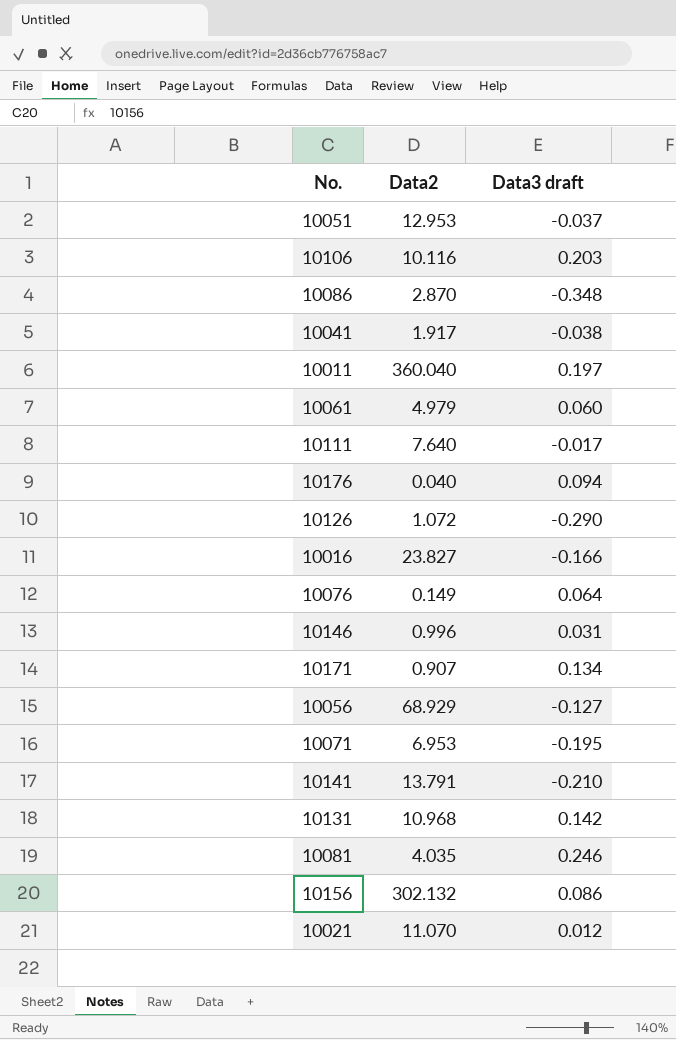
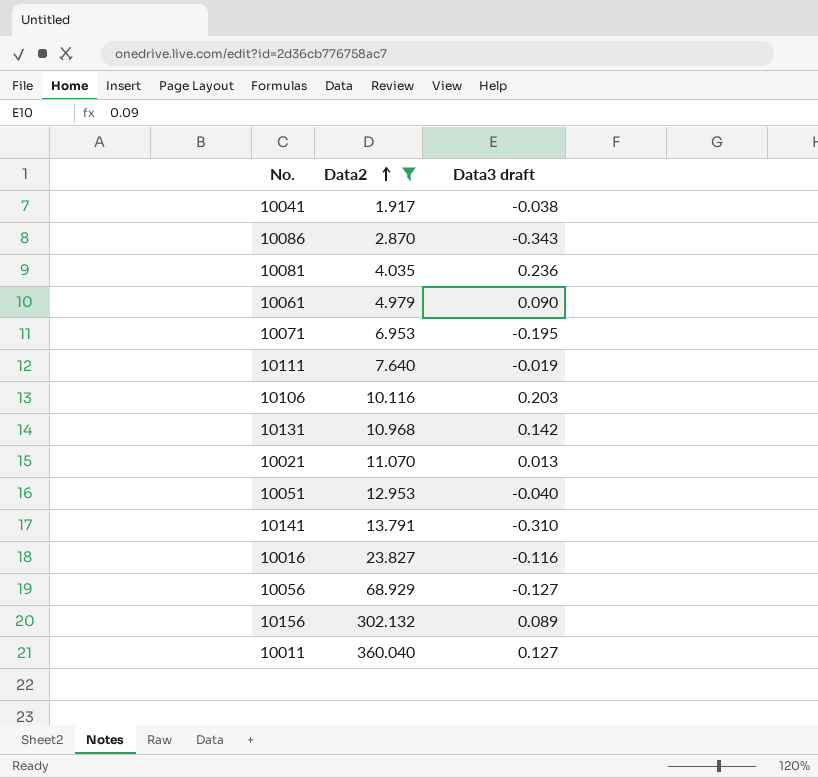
filter: none -> Data2 >= 1.917
row order: none -> Data2 ascending
10086 | Data3 draft: -0.348 -> -0.343
10081 | Data3 draft: 0.246 -> 0.236
10061 | Data3 draft: 0.060 -> 0.090
10111 | Data3 draft: -0.017 -> -0.019
10021 | Data3 draft: 0.012 -> 0.013
10051 | Data3 draft: -0.037 -> -0.040
10141 | Data3 draft: -0.210 -> -0.310
10016 | Data3 draft: -0.166 -> -0.116
10156 | Data3 draft: 0.086 -> 0.089
10011 | Data3 draft: 0.197 -> 0.127

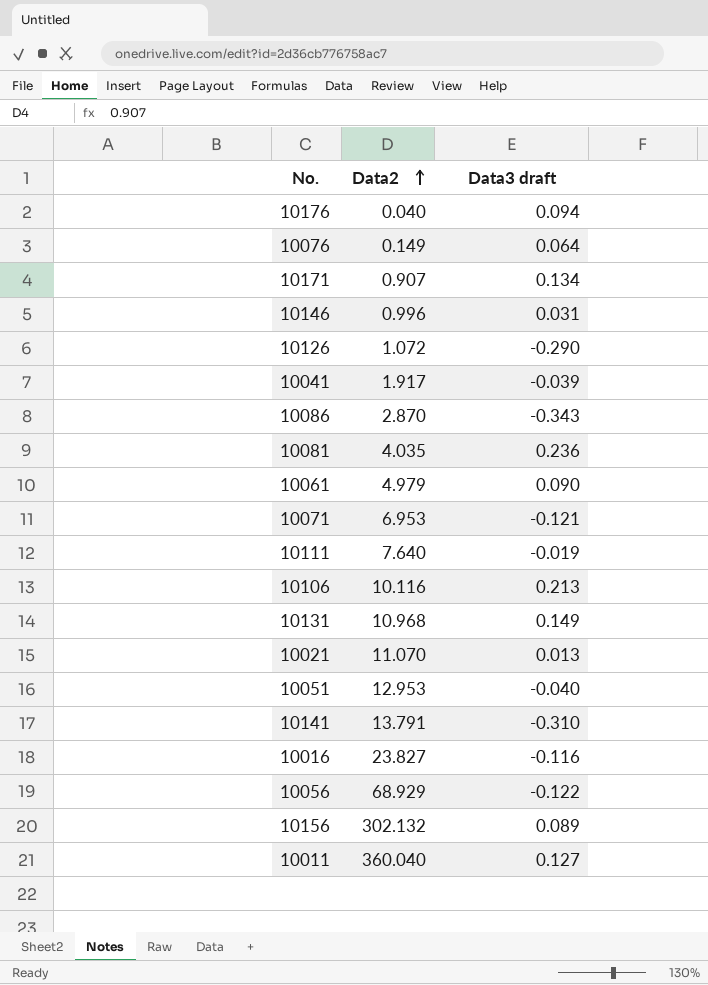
filter: Data2 >= 1.917 -> none
10041 | Data3 draft: -0.038 -> -0.039
10071 | Data3 draft: -0.195 -> -0.121
10106 | Data3 draft: 0.203 -> 0.213
10131 | Data3 draft: 0.142 -> 0.149
10056 | Data3 draft: -0.127 -> -0.122

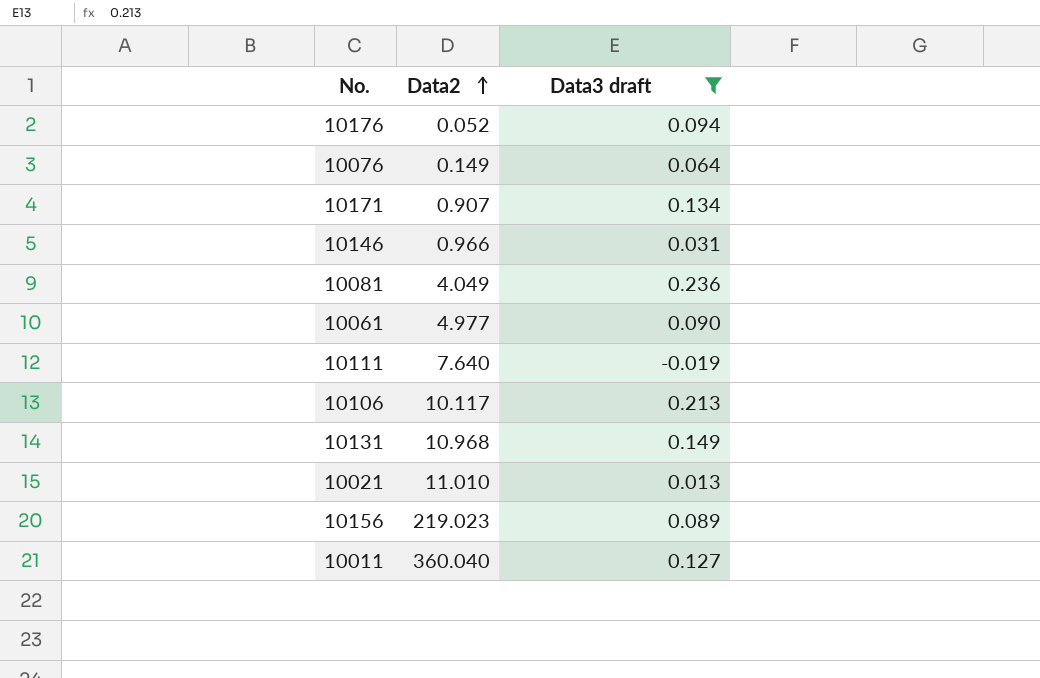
filter: none -> Data3 draft >= -0.019
10176 | Data2: 0.040 -> 0.052
10146 | Data2: 0.996 -> 0.966
10081 | Data2: 4.035 -> 4.049
10061 | Data2: 4.979 -> 4.977
10106 | Data2: 10.116 -> 10.117
10021 | Data2: 11.070 -> 11.010
10156 | Data2: 302.132 -> 219.023

